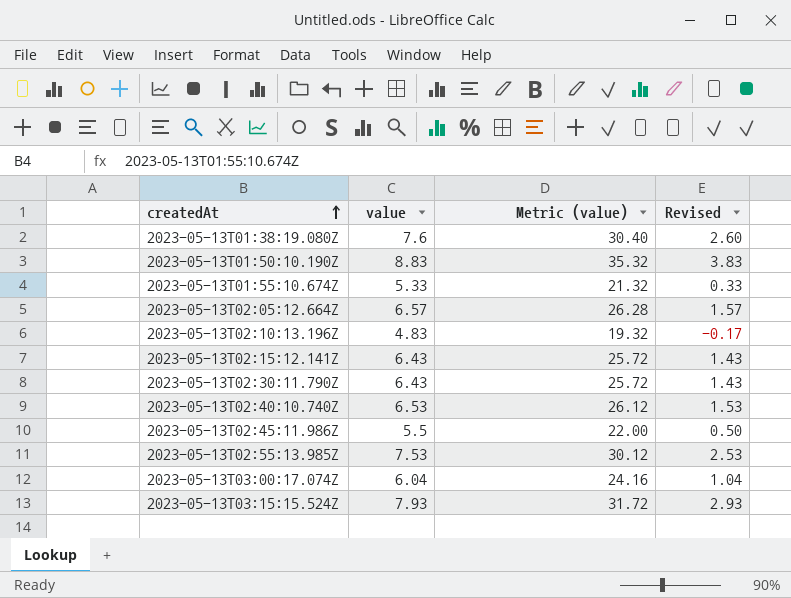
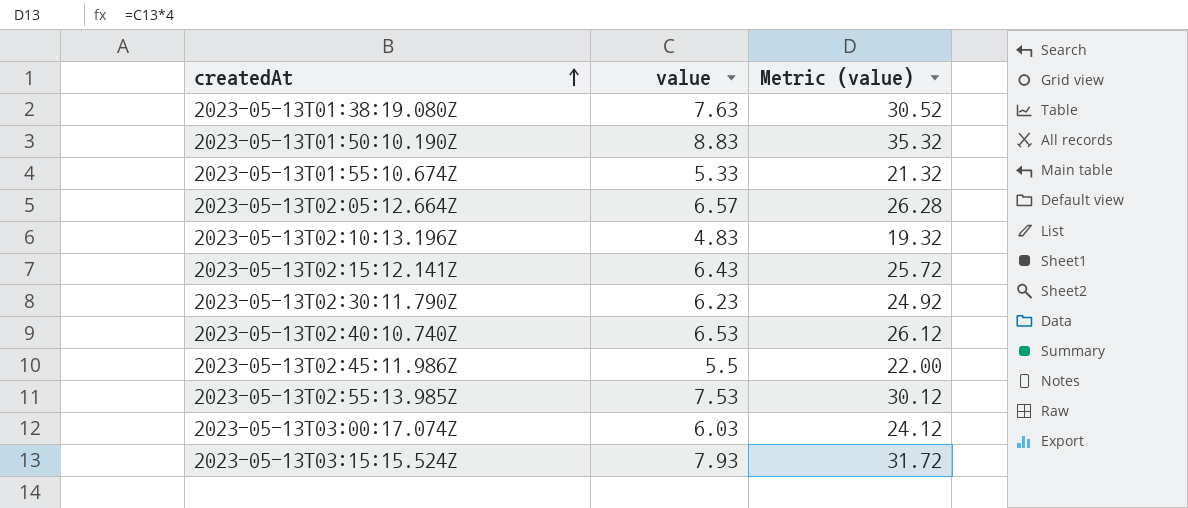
column Revised | formula: [value] - 5 -> none
2023-05-13T01:38:19.080Z | value: 7.6 -> 7.63
2023-05-13T01:38:19.080Z | Metric (value): 30.40 -> 30.52
2023-05-13T02:30:11.790Z | value: 6.43 -> 6.23
2023-05-13T02:30:11.790Z | Metric (value): 25.72 -> 24.92
2023-05-13T03:00:17.074Z | value: 6.04 -> 6.03
2023-05-13T03:00:17.074Z | Metric (value): 24.16 -> 24.12

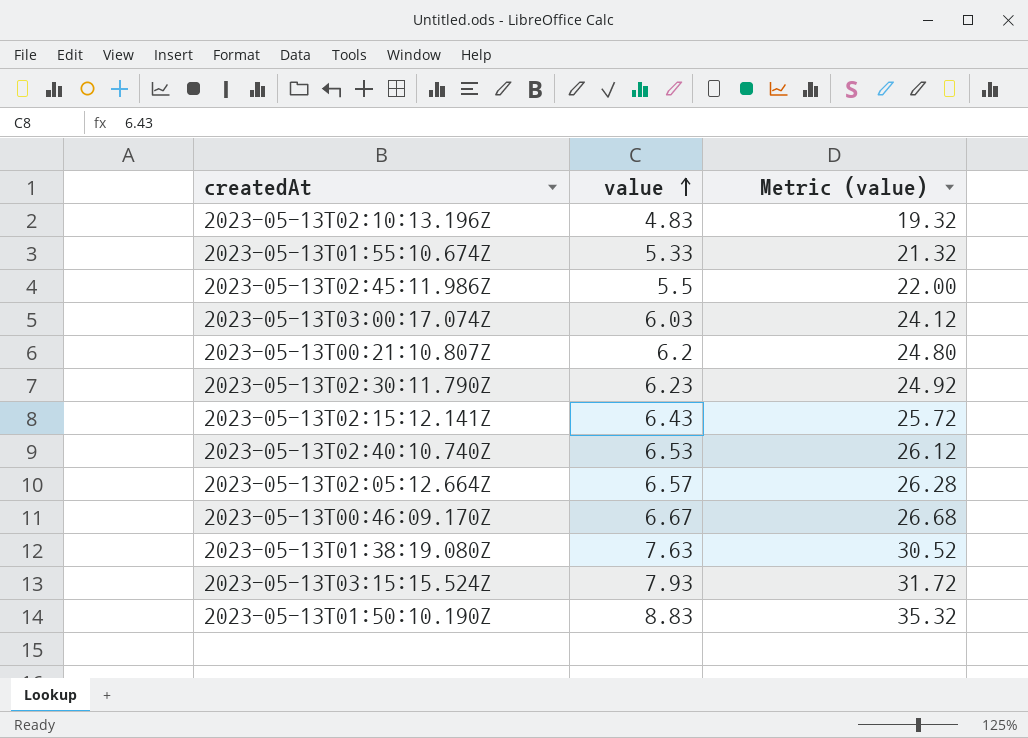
row order: createdAt ascending -> value ascending
row 2023-05-13T02:55:13.985Z: 7.53 | 30.12 -> none
row 2023-05-13T00:21:10.807Z: none -> 6.2 | 24.80
row 2023-05-13T00:46:09.170Z: none -> 6.67 | 26.68

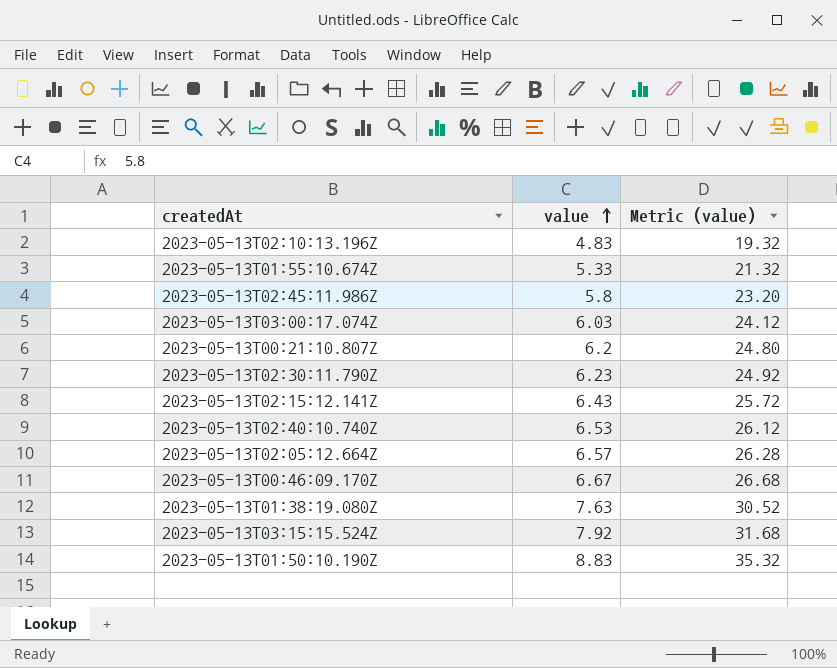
2023-05-13T02:45:11.986Z | value: 5.5 -> 5.8
2023-05-13T02:45:11.986Z | Metric (value): 22.00 -> 23.20
2023-05-13T03:15:15.524Z | value: 7.93 -> 7.92
2023-05-13T03:15:15.524Z | Metric (value): 31.72 -> 31.68

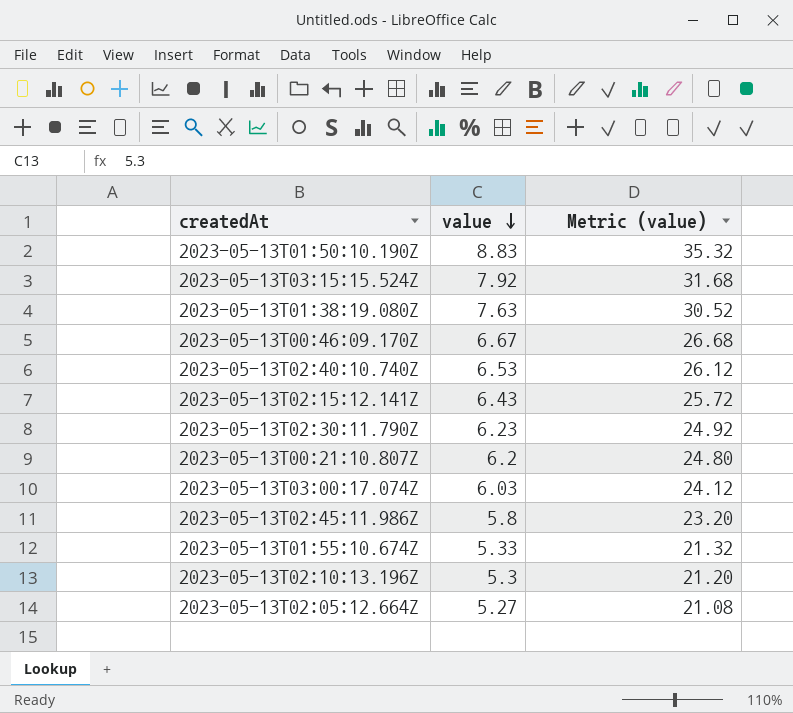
row order: value ascending -> value descending
2023-05-13T02:10:13.196Z | value: 4.83 -> 5.3
2023-05-13T02:10:13.196Z | Metric (value): 19.32 -> 21.20
2023-05-13T02:05:12.664Z | value: 6.57 -> 5.27
2023-05-13T02:05:12.664Z | Metric (value): 26.28 -> 21.08

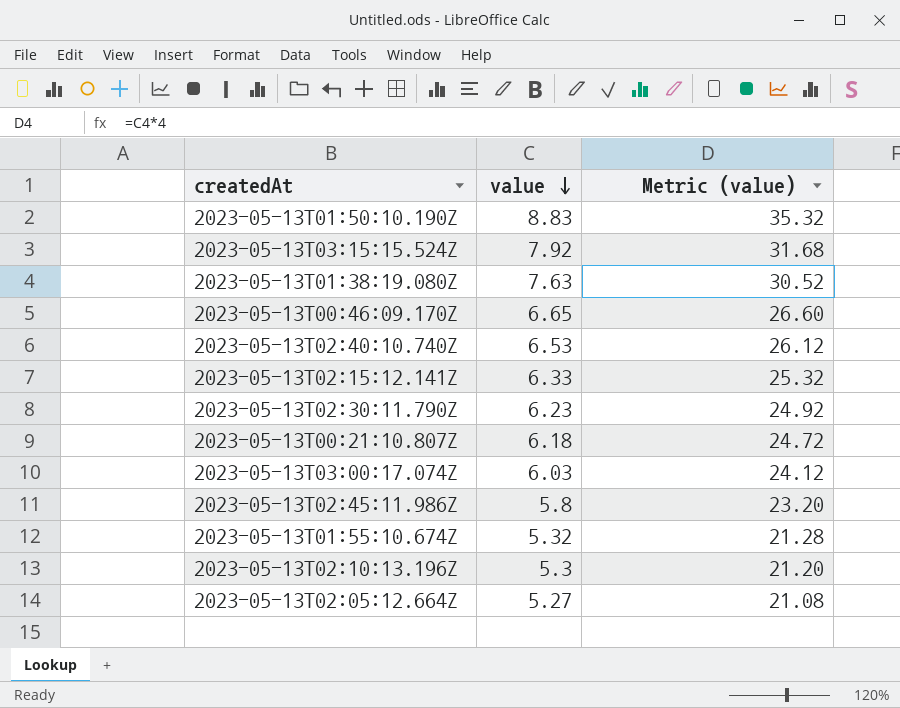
2023-05-13T00:46:09.170Z | value: 6.67 -> 6.65
2023-05-13T00:46:09.170Z | Metric (value): 26.68 -> 26.60
2023-05-13T02:15:12.141Z | value: 6.43 -> 6.33
2023-05-13T02:15:12.141Z | Metric (value): 25.72 -> 25.32
2023-05-13T00:21:10.807Z | value: 6.2 -> 6.18
2023-05-13T00:21:10.807Z | Metric (value): 24.80 -> 24.72
2023-05-13T01:55:10.674Z | value: 5.33 -> 5.32
2023-05-13T01:55:10.674Z | Metric (value): 21.32 -> 21.28

